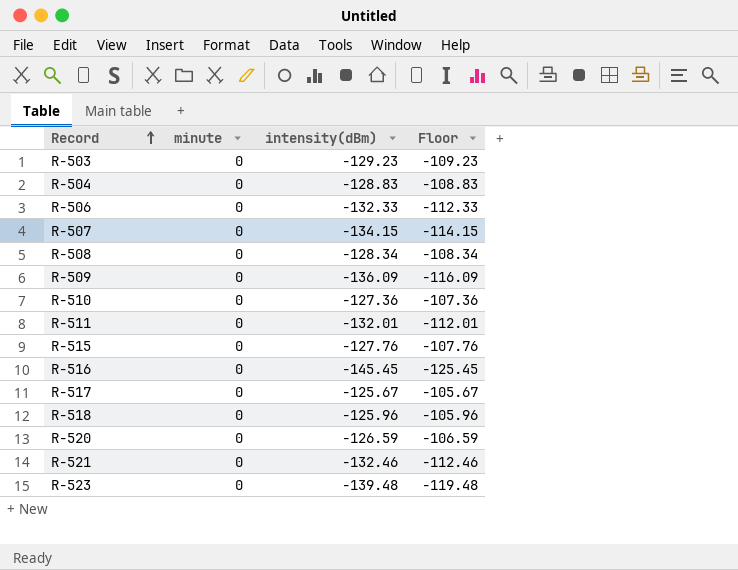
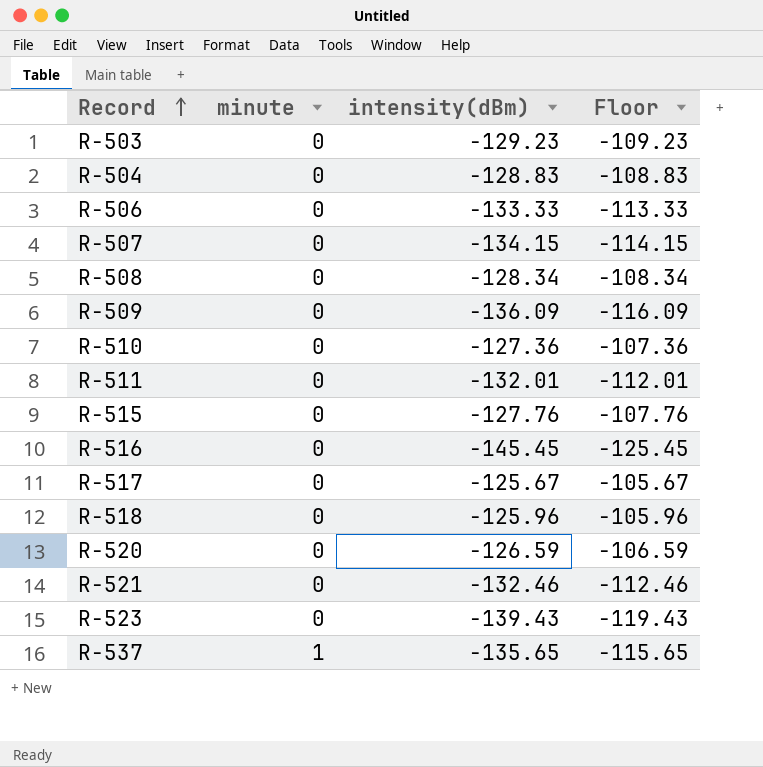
R-506 | intensity(dBm): -132.33 -> -133.33
R-506 | Floor: -112.33 -> -113.33
R-523 | intensity(dBm): -139.48 -> -139.43
R-523 | Floor: -119.48 -> -119.43
row R-537: none -> 1 | -135.65 | -115.65

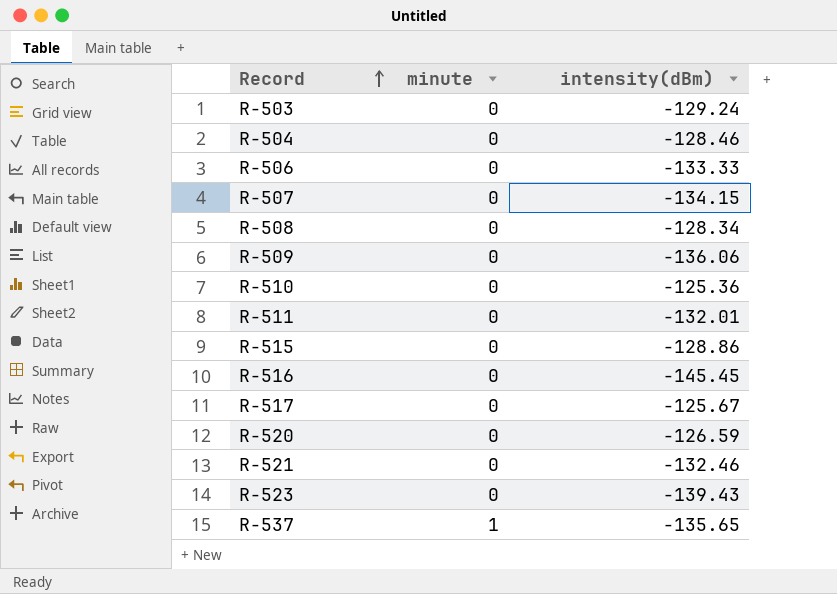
column Floor | formula: [intensity(dBm)] + 20 -> none
row R-518: 0 | -125.96 | -105.96 -> none
R-503 | intensity(dBm): -129.23 -> -129.24
R-504 | intensity(dBm): -128.83 -> -128.46
R-509 | intensity(dBm): -136.09 -> -136.06
R-510 | intensity(dBm): -127.36 -> -125.36
R-515 | intensity(dBm): -127.76 -> -128.86

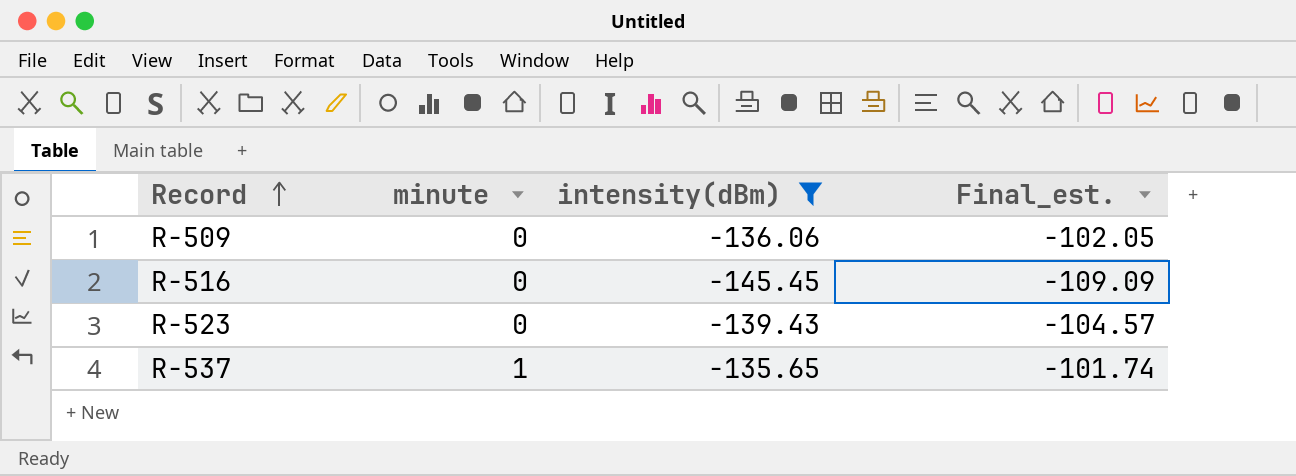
filter: none -> intensity(dBm) <= -135.65
column Final_est. | formula: none -> [intensity(dBm)] * 0.75

